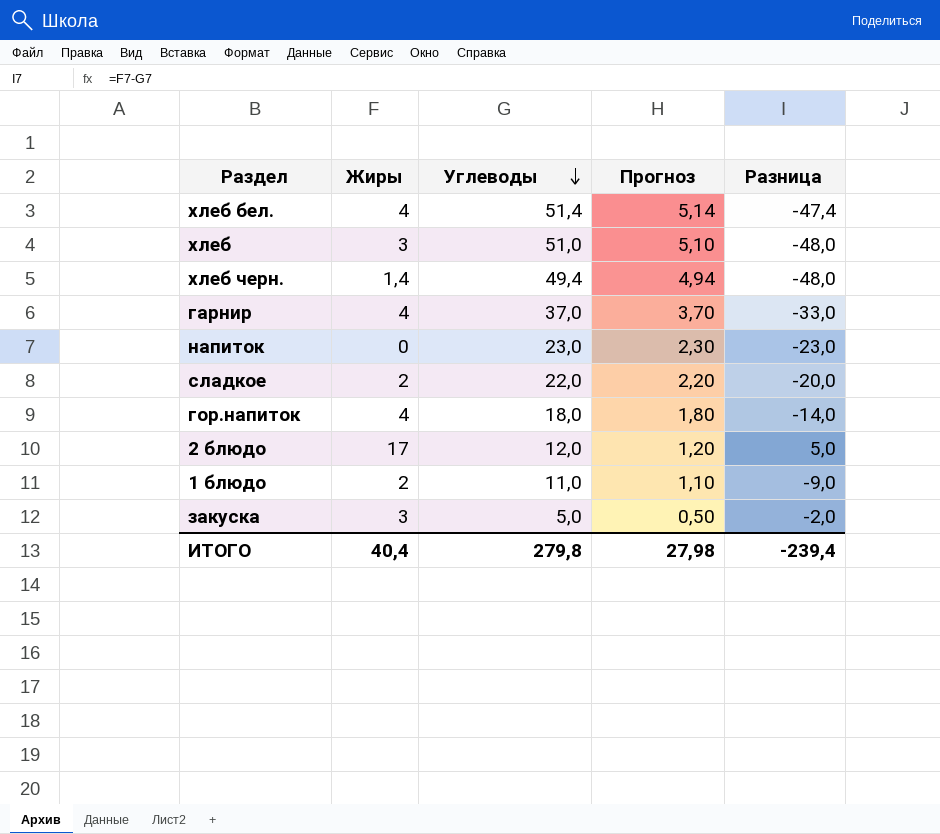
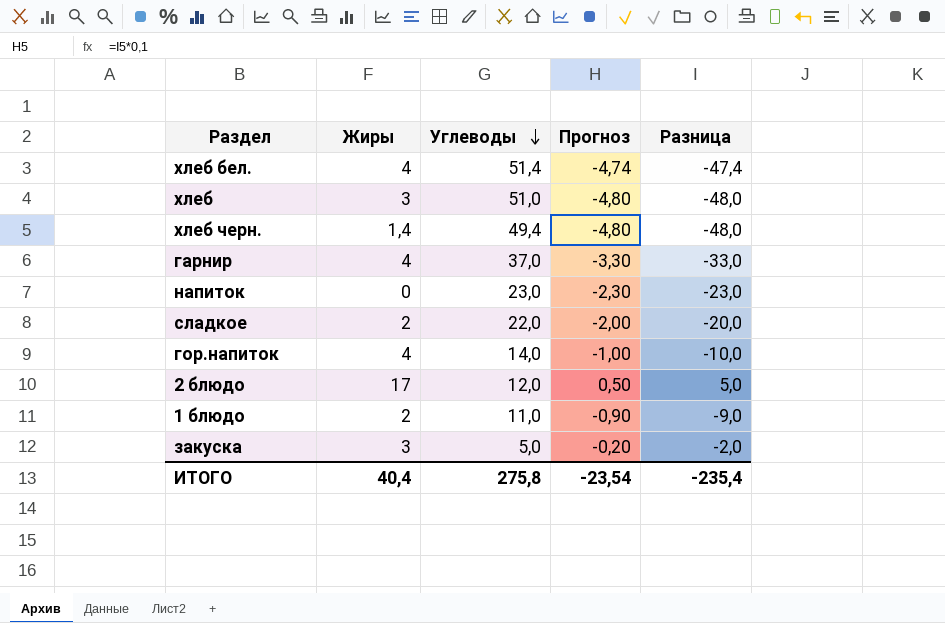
column Прогноз | formula: [Углеводы] * 0,1 -> [Разница] * 0,1
гор.напиток | Углеводы: 18,0 -> 14,0
гор.напиток | Разница: -14,0 -> -10,0
ИТОГО | Углеводы: 279,8 -> 275,8
ИТОГО | Прогноз: 27,98 -> -23,54
ИТОГО | Разница: -239,4 -> -235,4

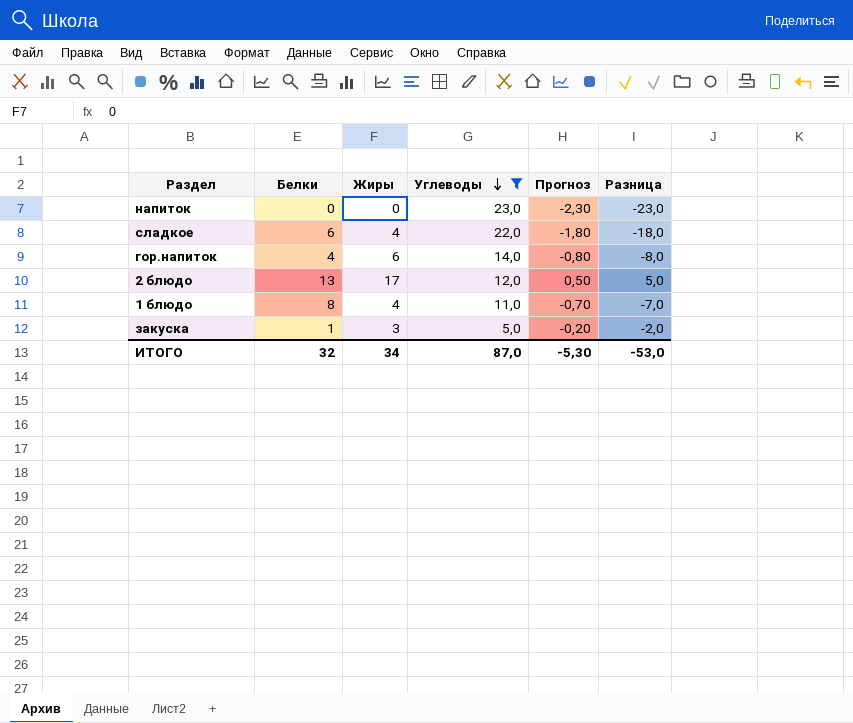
filter: none -> Углеводы <= 23,0
column Белки | position: none -> 2
сладкое | Жиры: 2 -> 4
сладкое | Прогноз: -2,00 -> -1,80
сладкое | Разница: -20,0 -> -18,0
гор.напиток | Жиры: 4 -> 6
гор.напиток | Прогноз: -1,00 -> -0,80
гор.напиток | Разница: -10,0 -> -8,0
1 блюдо | Жиры: 2 -> 4
1 блюдо | Прогноз: -0,90 -> -0,70
1 блюдо | Разница: -9,0 -> -7,0
ИТОГО | Жиры: 40,4 -> 34
ИТОГО | Углеводы: 275,8 -> 87,0
ИТОГО | Прогноз: -23,54 -> -5,30
ИТОГО | Разница: -235,4 -> -53,0

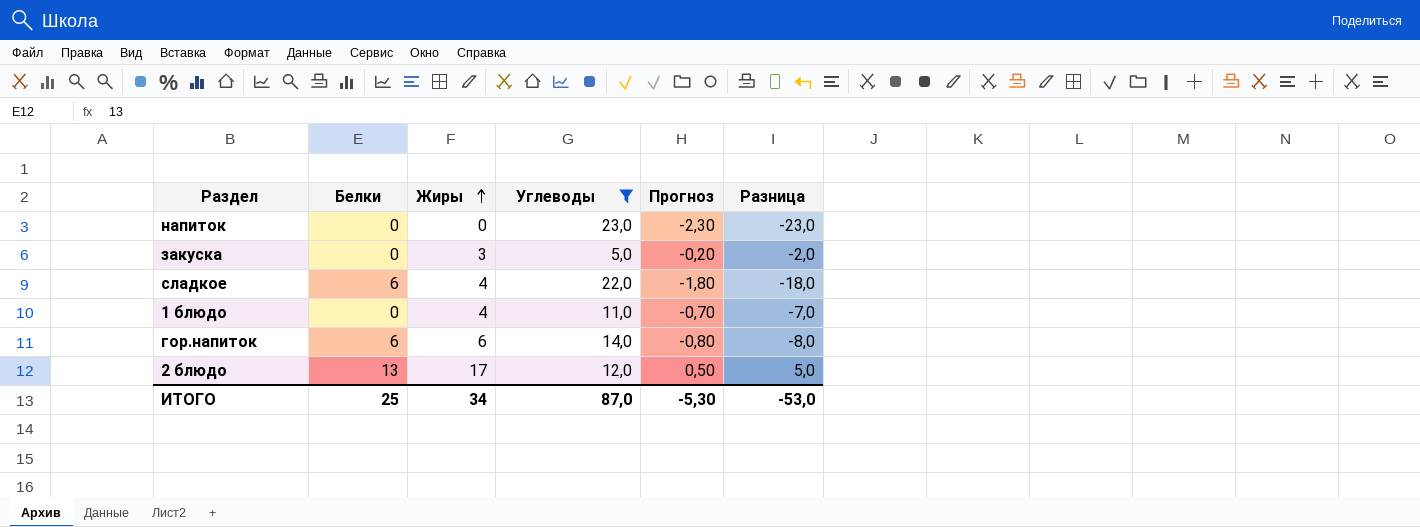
row order: Углеводы descending -> Жиры ascending
закуска | Белки: 1 -> 0
1 блюдо | Белки: 8 -> 0
гор.напиток | Белки: 4 -> 6
ИТОГО | Белки: 32 -> 25

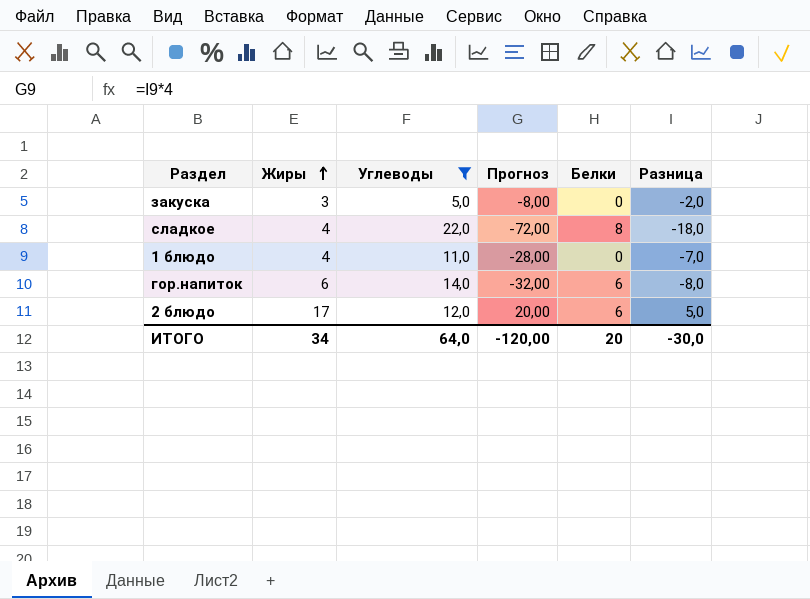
column Прогноз | formula: [Разница] * 0,1 -> [Разница] * 4
column Белки | position: 2 -> 5
row напиток: 0 | 0 | 23,0 | -2,30 | -23,0 -> none
сладкое | Белки: 6 -> 8
2 блюдо | Белки: 13 -> 6
ИТОГО | Углеводы: 87,0 -> 64,0
ИТОГО | Прогноз: -5,30 -> -120,00
ИТОГО | Белки: 25 -> 20
ИТОГО | Разница: -53,0 -> -30,0

